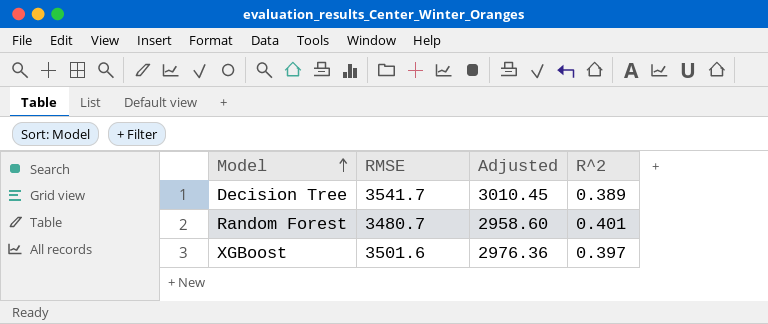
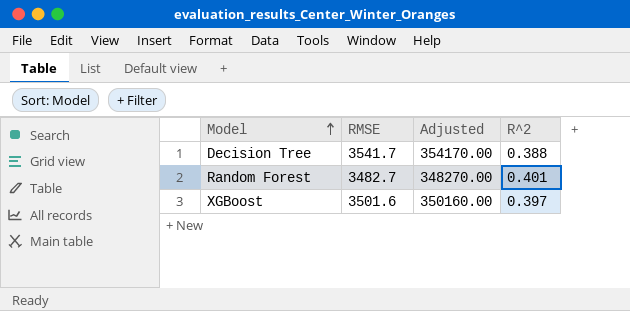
column Adjusted | formula: [RMSE] * 0.85 -> [RMSE] * 100
Decision Tree | R^2: 0.389 -> 0.388
Random Forest | RMSE: 3480.7 -> 3482.7

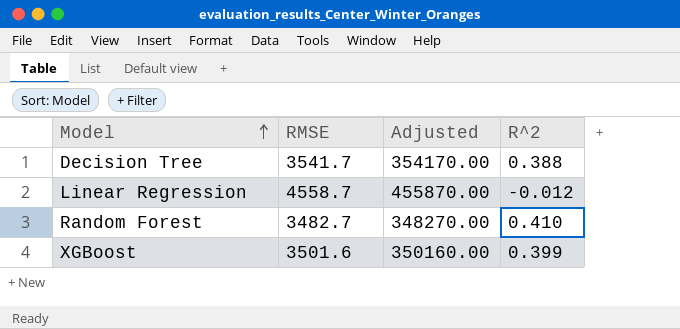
row Linear Regression: none -> 4558.7 | 455870.00 | -0.012
Random Forest | R^2: 0.401 -> 0.410
XGBoost | R^2: 0.397 -> 0.399

